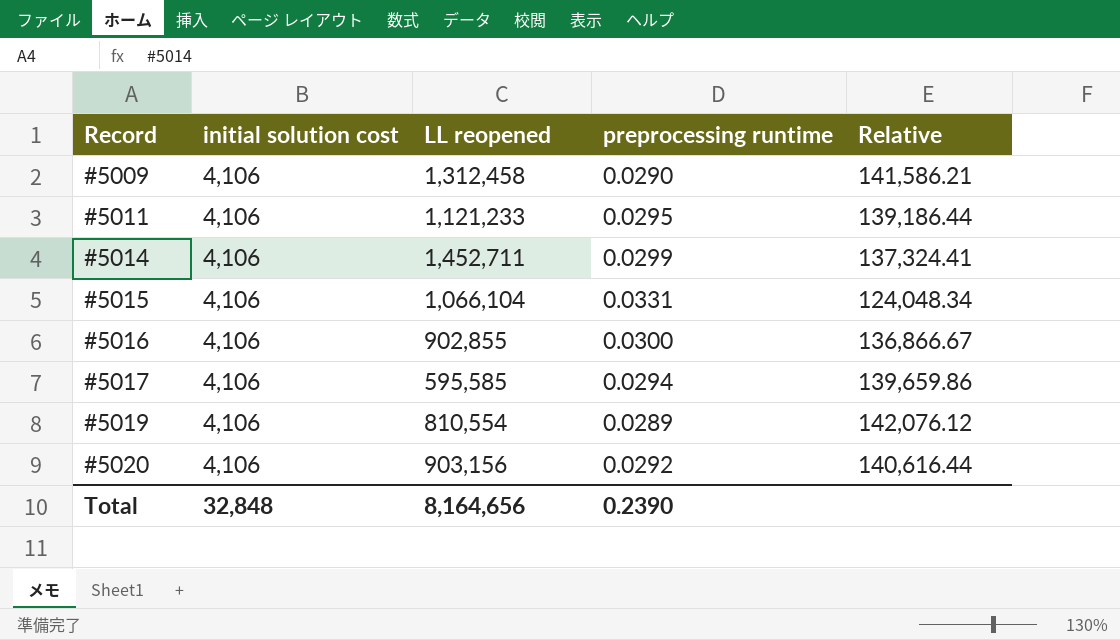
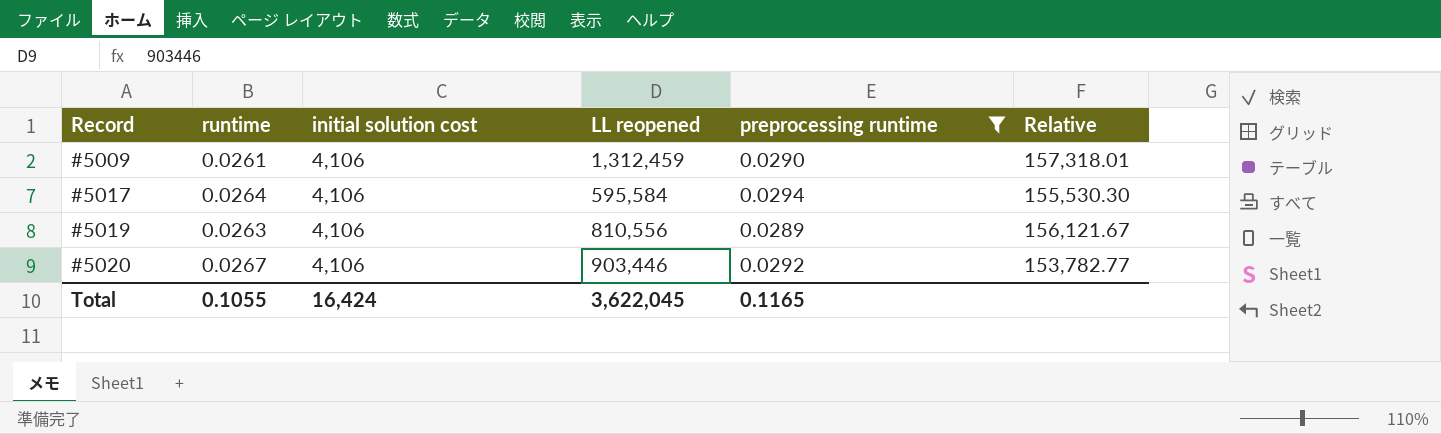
filter: none -> preprocessing runtime <= 0.0294
column runtime | position: none -> 2
column Relative | formula: [initial solution cost] / [preprocessing runtime] -> [initial solution cost] / [runtime]
#5009 | LL reopened: 1,312,458 -> 1,312,459
#5017 | LL reopened: 595,585 -> 595,584
#5019 | LL reopened: 810,554 -> 810,556
#5020 | LL reopened: 903,156 -> 903,446
Total | initial solution cost: 32,848 -> 16,424
Total | LL reopened: 8,164,656 -> 3,622,045
Total | preprocessing runtime: 0.2390 -> 0.1165

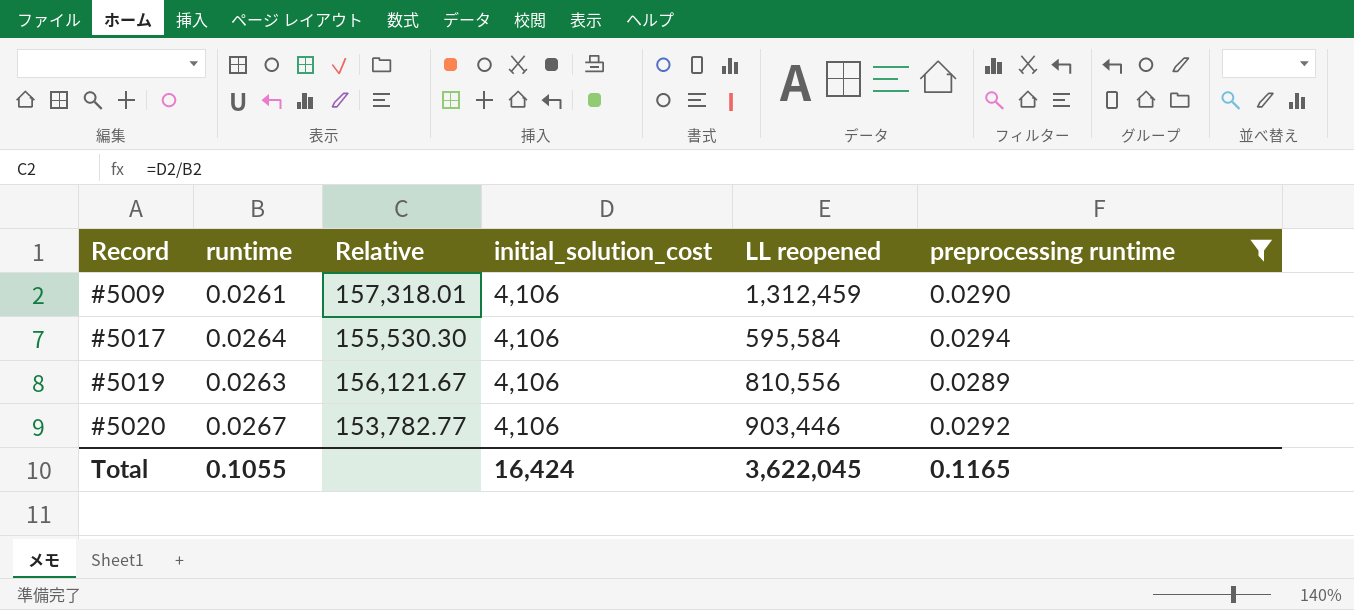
column Relative | position: 6 -> 3
column name: initial solution cost -> initial_solution_cost

